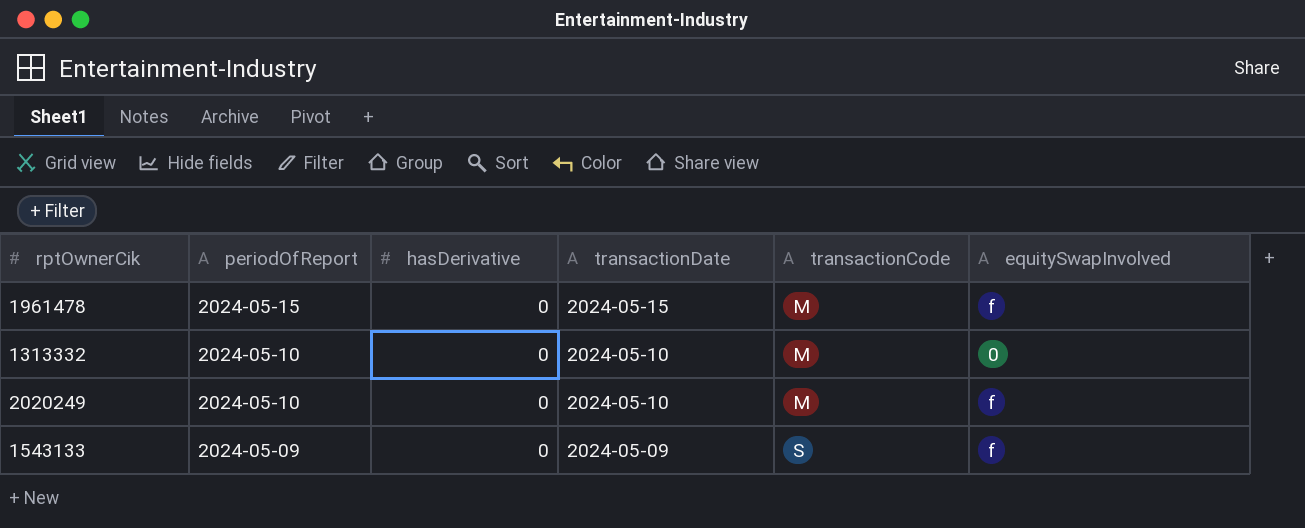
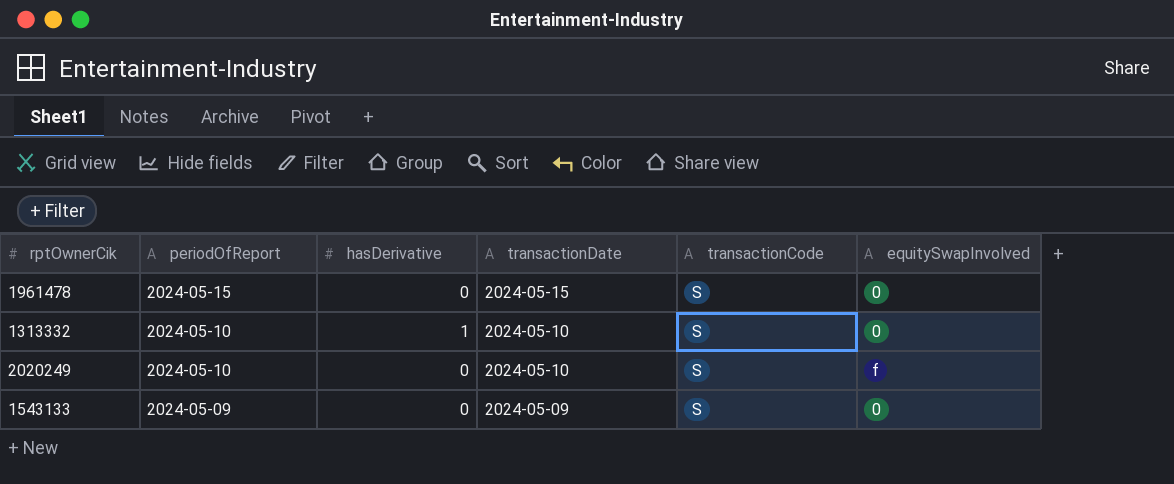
1961478 | transactionCode: M -> S
1961478 | equitySwapInvolved: f -> 0
1313332 | hasDerivative: 0 -> 1
1313332 | transactionCode: M -> S
2020249 | transactionCode: M -> S
1543133 | equitySwapInvolved: f -> 0

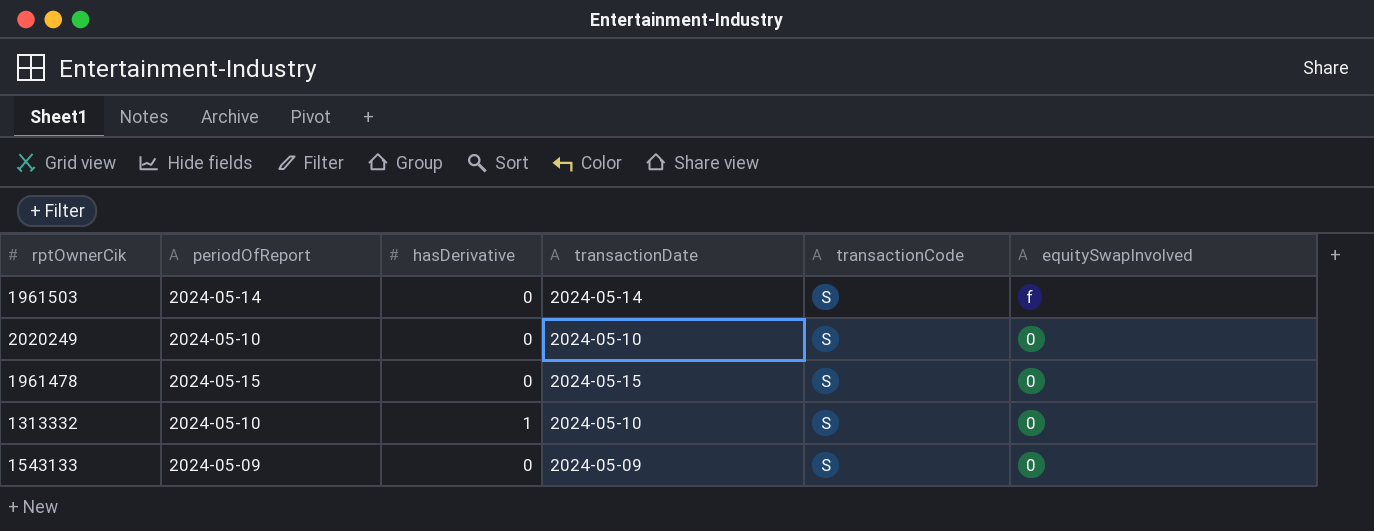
row order: periodOfReport descending -> equitySwapInvolved descending
row 1961503: none -> 2024-05-14 | 0 | 2024-05-14 | S | f
2020249 | equitySwapInvolved: f -> 0

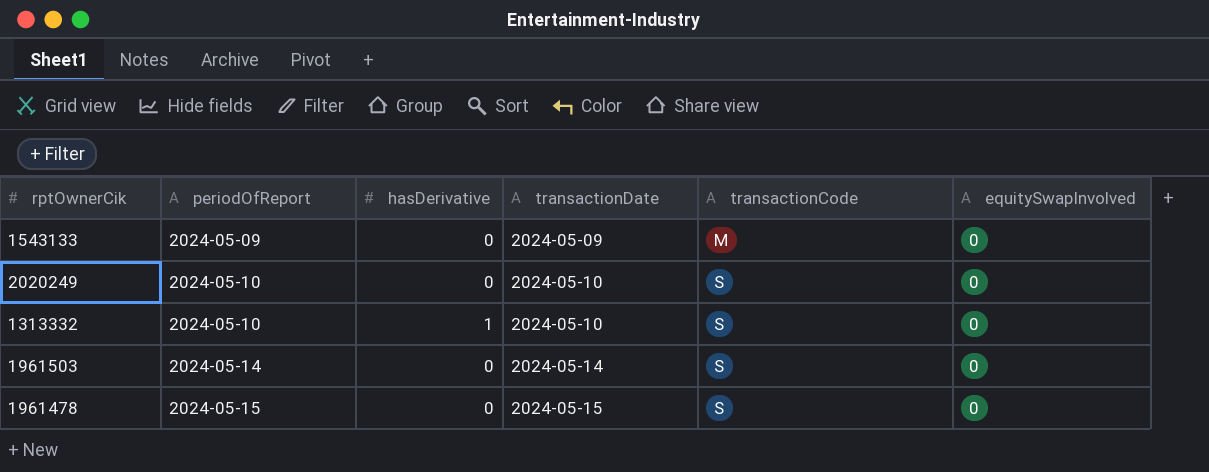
row order: equitySwapInvolved descending -> periodOfReport ascending
1543133 | transactionCode: S -> M
1961503 | equitySwapInvolved: f -> 0

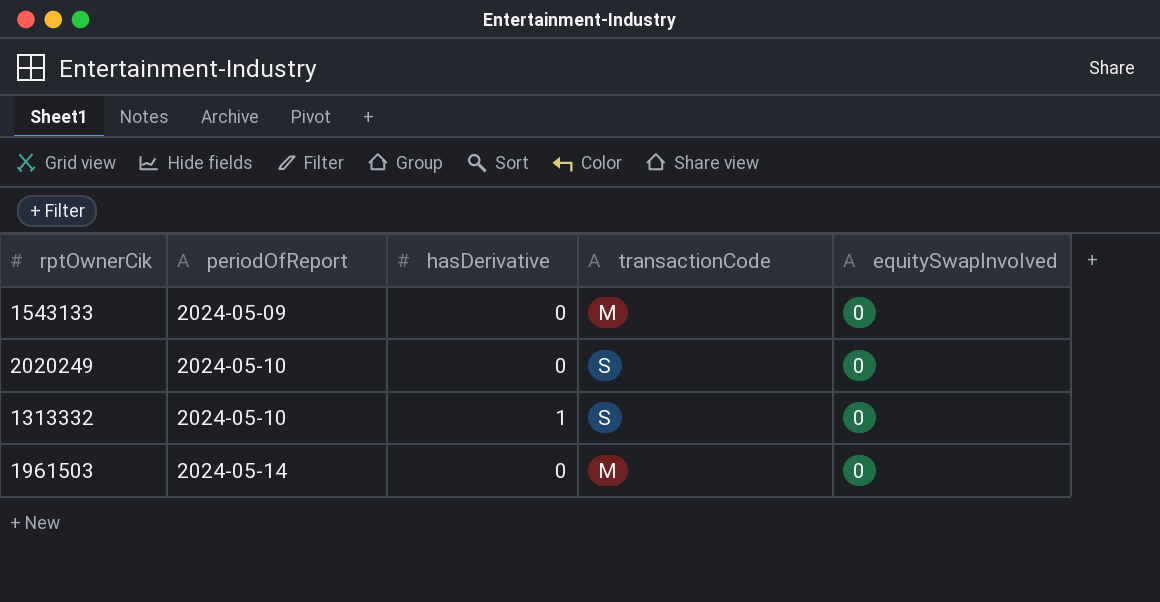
column transactionDate | position: 4 -> none
row 1961478: 2024-05-15 | 0 | 2024-05-15 | S | 0 -> none
1961503 | transactionCode: S -> M

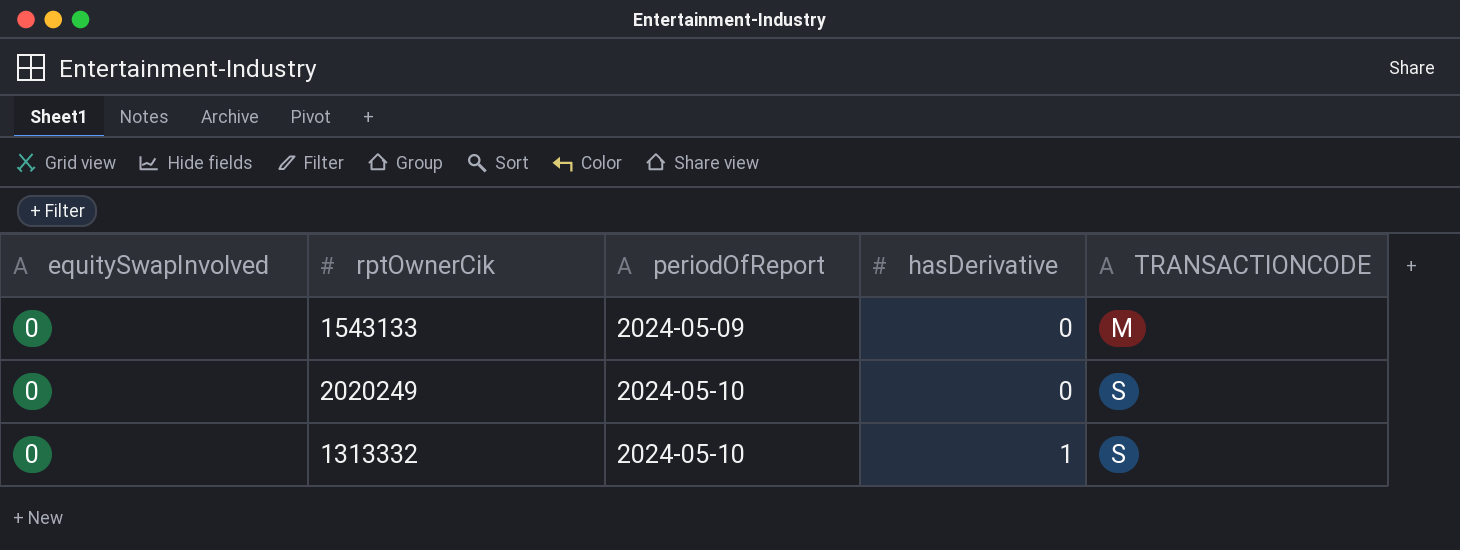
column equitySwapInvolved | position: 5 -> 1
column name: transactionCode -> TRANSACTIONCODE
row 1961503: 2024-05-14 | 0 | M | 0 -> none

